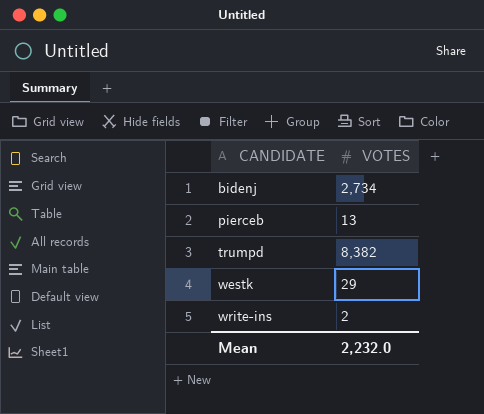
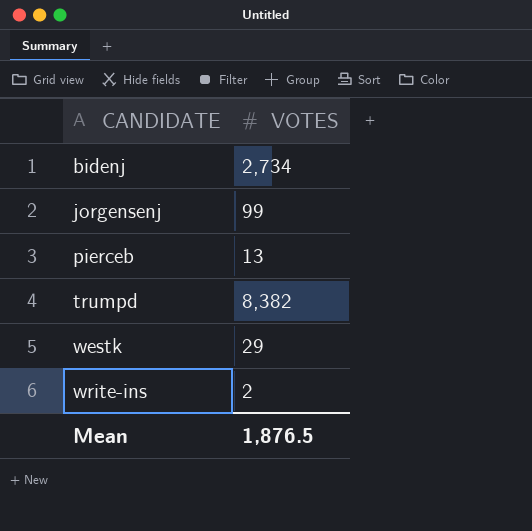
row jorgensenj: none -> 99
Mean | VOTES: 2,232.0 -> 1,876.5

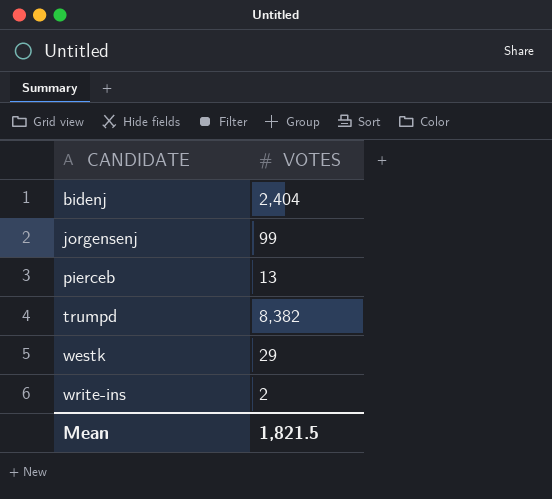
bidenj | VOTES: 2,734 -> 2,404
Mean | VOTES: 1,876.5 -> 1,821.5

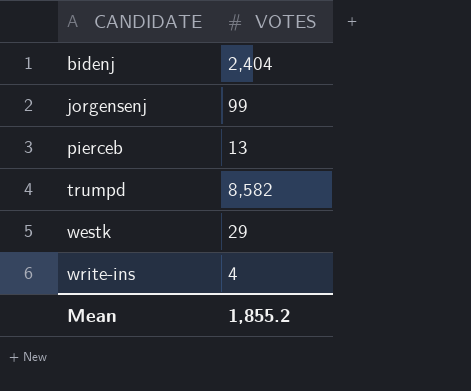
trumpd | VOTES: 8,382 -> 8,582
write-ins | VOTES: 2 -> 4
Mean | VOTES: 1,821.5 -> 1,855.2

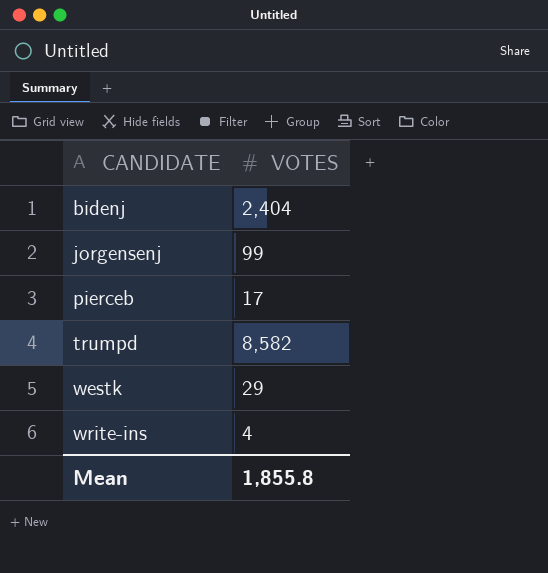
pierceb | VOTES: 13 -> 17
Mean | VOTES: 1,855.2 -> 1,855.8

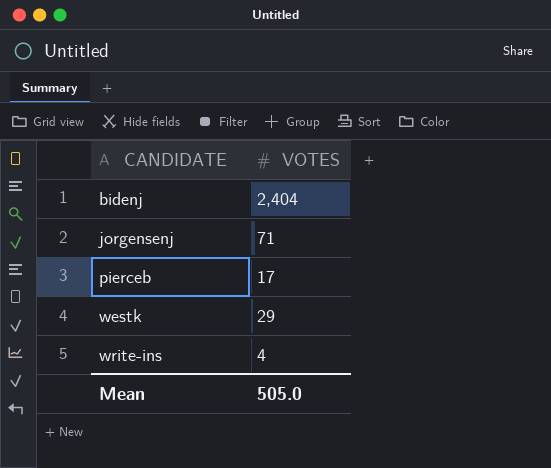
row trumpd: 8,582 -> none
jorgensenj | VOTES: 99 -> 71
Mean | VOTES: 1,855.8 -> 505.0

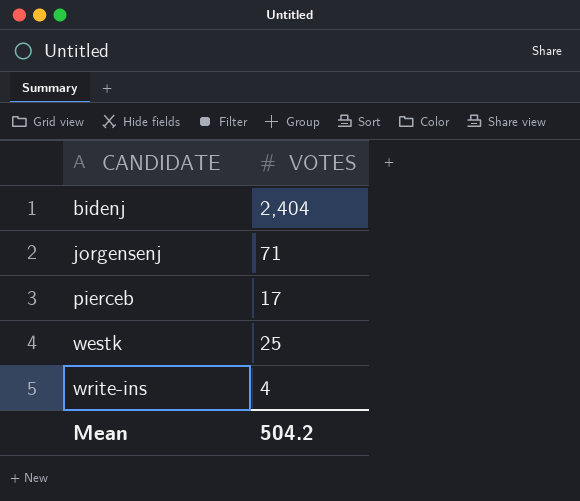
westk | VOTES: 29 -> 25
Mean | VOTES: 505.0 -> 504.2

